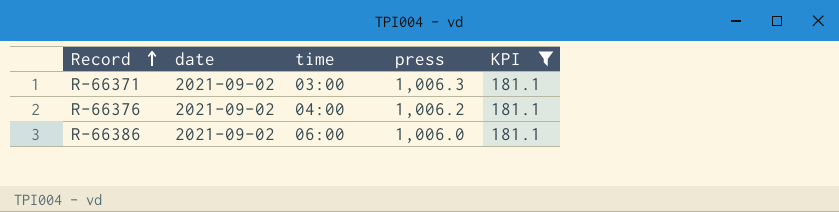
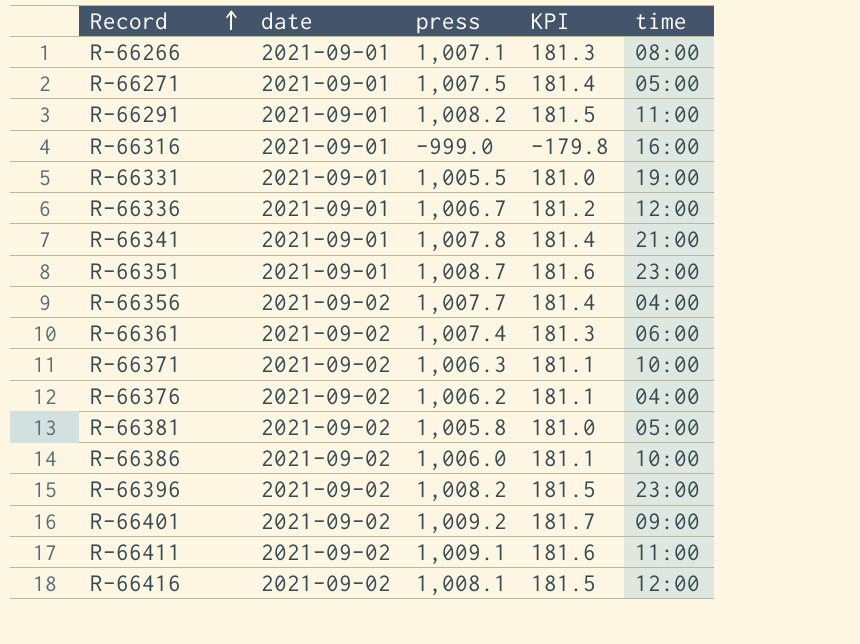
filter: KPI = 181.1 -> none
column time | position: 3 -> 5
R-66371 | time: 03:00 -> 10:00
R-66386 | time: 06:00 -> 10:00

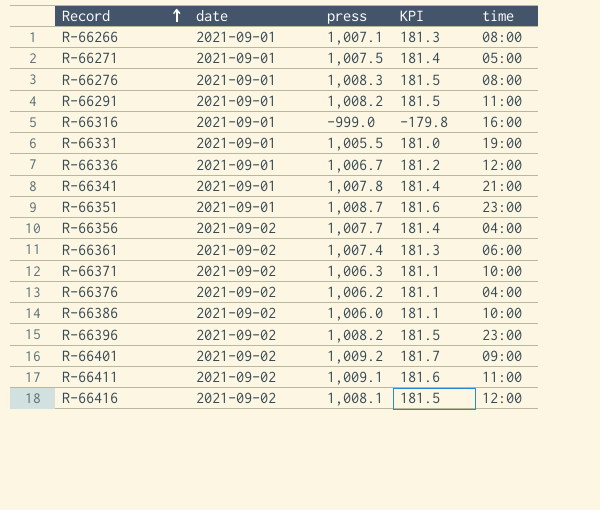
row R-66381: 2021-09-02 | 1,005.8 | 181.0 | 05:00 -> none
row R-66276: none -> 2021-09-01 | 1,008.3 | 181.5 | 08:00

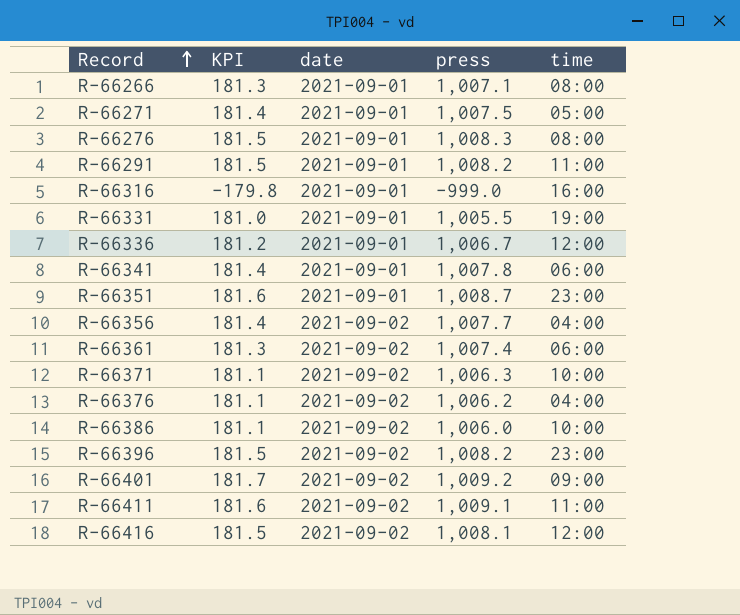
column KPI | position: 4 -> 2
R-66341 | time: 21:00 -> 06:00

